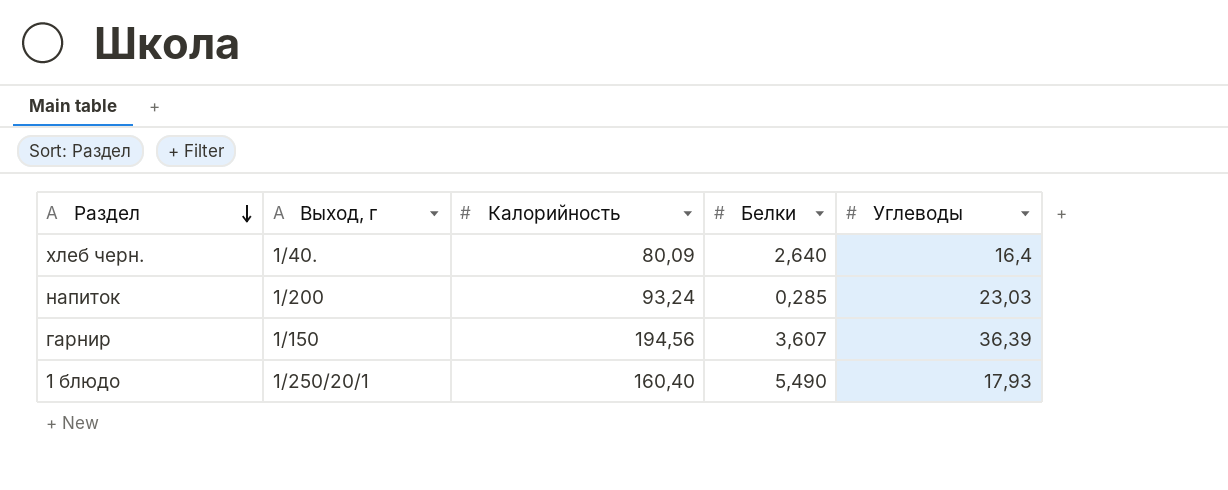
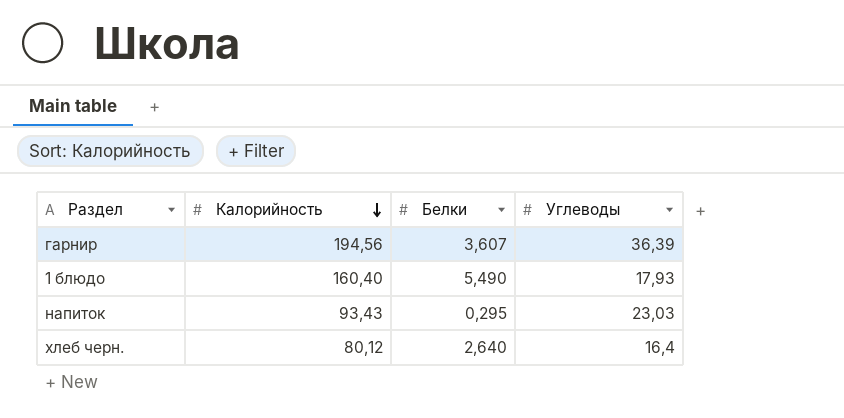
row order: Раздел descending -> Калорийность descending
column Выход, г | position: 2 -> none
напиток | Калорийность: 93,24 -> 93,43
напиток | Белки: 0,285 -> 0,295
хлеб черн. | Калорийность: 80,09 -> 80,12

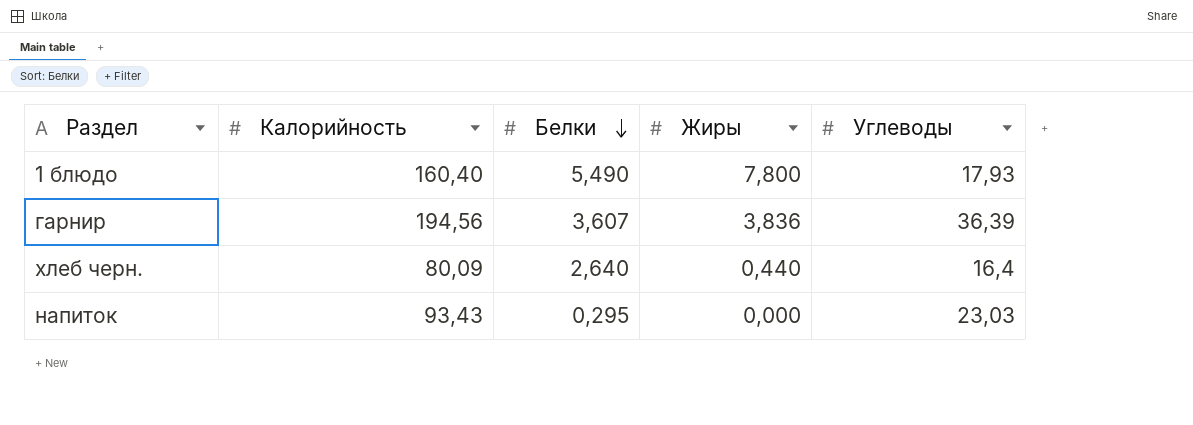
row order: Калорийность descending -> Белки descending
column Жиры | position: none -> 4
хлеб черн. | Калорийность: 80,12 -> 80,09

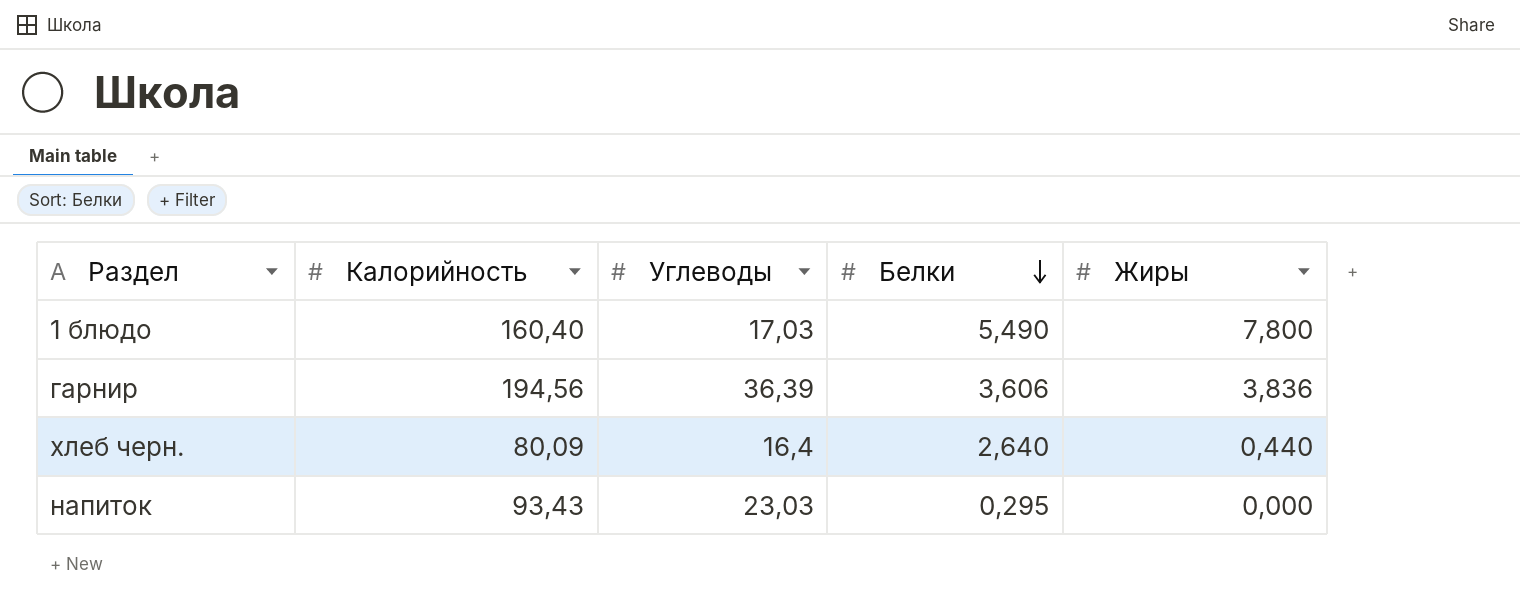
column Углеводы | position: 5 -> 3
1 блюдо | Углеводы: 17,93 -> 17,03
гарнир | Белки: 3,607 -> 3,606

